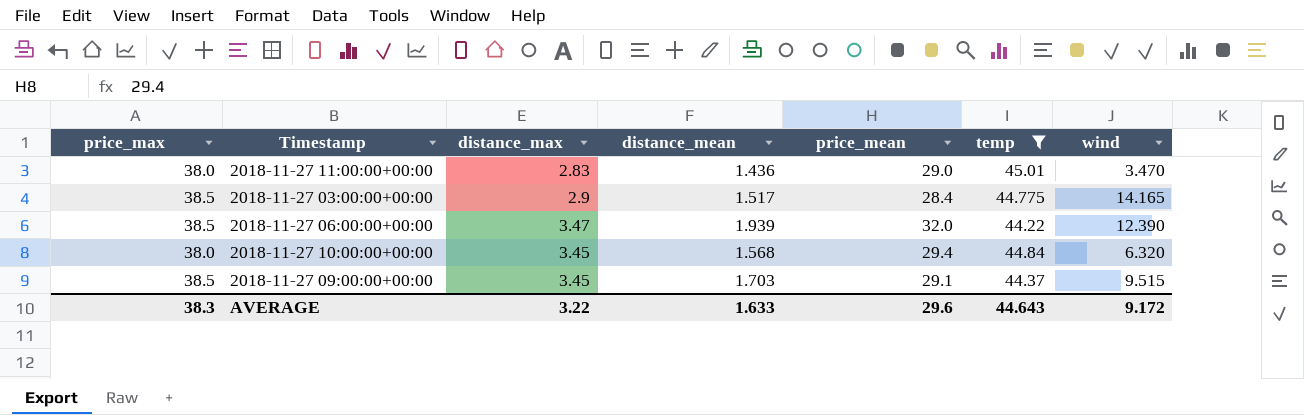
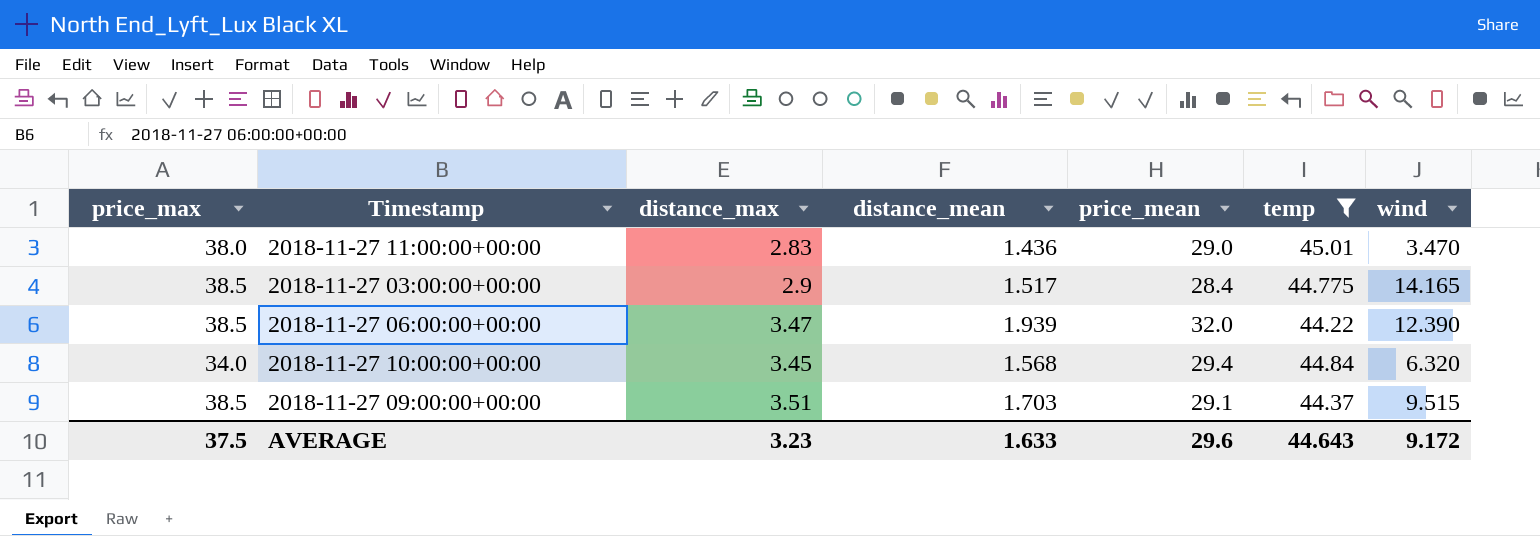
2018-11-27 10:00:00+00:00 | price_max: 38.0 -> 34.0
2018-11-27 09:00:00+00:00 | distance_max: 3.45 -> 3.51
AVERAGE | price_max: 38.3 -> 37.5
AVERAGE | distance_max: 3.22 -> 3.23

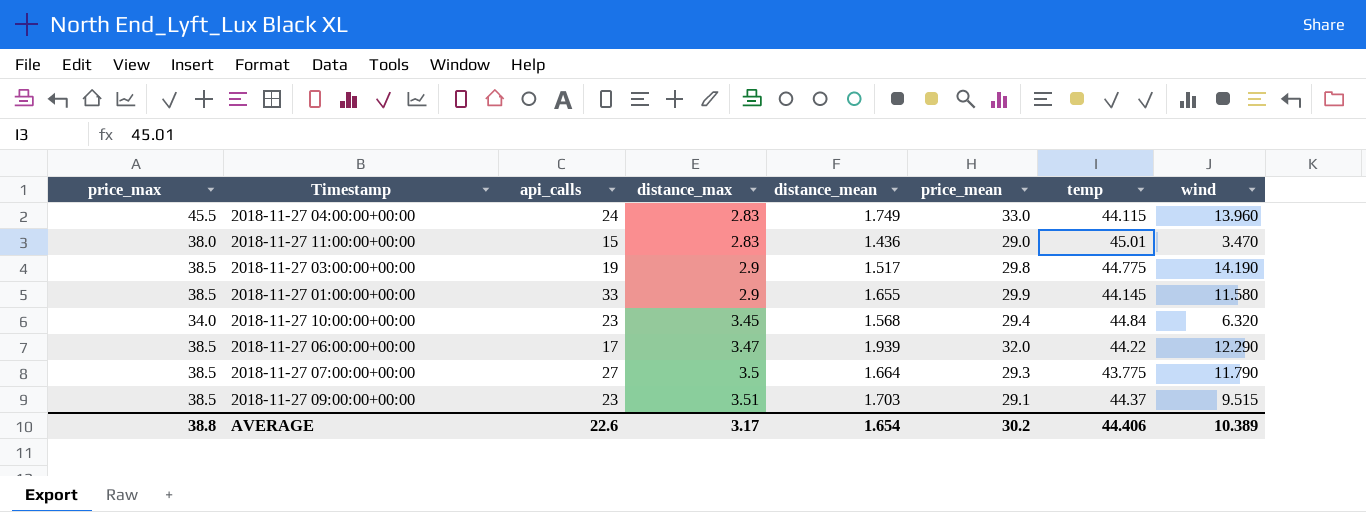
filter: temp >= 44.22 -> none
row order: none -> distance_max ascending
column api_calls | position: none -> 3
2018-11-27 03:00:00+00:00 | price_mean: 28.4 -> 29.8
2018-11-27 03:00:00+00:00 | wind: 14.165 -> 14.190
2018-11-27 06:00:00+00:00 | wind: 12.390 -> 12.290
AVERAGE | price_max: 37.5 -> 38.8
AVERAGE | distance_max: 3.23 -> 3.17
AVERAGE | distance_mean: 1.633 -> 1.654
AVERAGE | price_mean: 29.6 -> 30.2
AVERAGE | temp: 44.643 -> 44.406
AVERAGE | wind: 9.172 -> 10.389

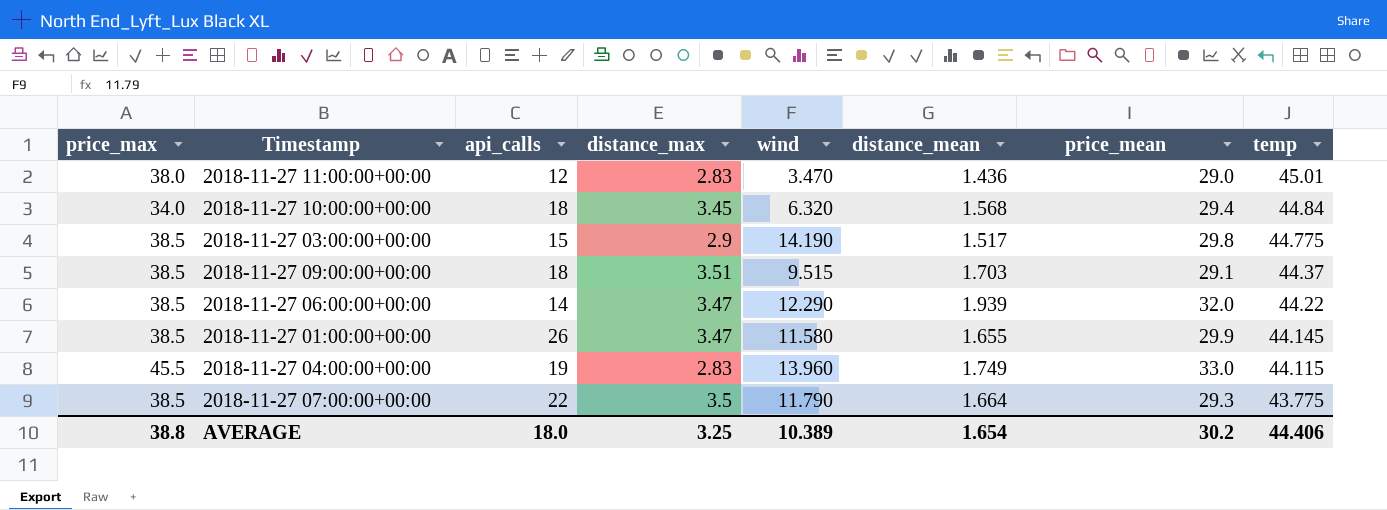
row order: distance_max ascending -> temp descending
column wind | position: 8 -> 5
2018-11-27 11:00:00+00:00 | api_calls: 15 -> 12
2018-11-27 10:00:00+00:00 | api_calls: 23 -> 18
2018-11-27 03:00:00+00:00 | api_calls: 19 -> 15
2018-11-27 09:00:00+00:00 | api_calls: 23 -> 18
2018-11-27 06:00:00+00:00 | api_calls: 17 -> 14
2018-11-27 01:00:00+00:00 | api_calls: 33 -> 26
2018-11-27 01:00:00+00:00 | distance_max: 2.9 -> 3.47
2018-11-27 04:00:00+00:00 | api_calls: 24 -> 19
2018-11-27 07:00:00+00:00 | api_calls: 27 -> 22
AVERAGE | api_calls: 22.6 -> 18.0
AVERAGE | distance_max: 3.17 -> 3.25

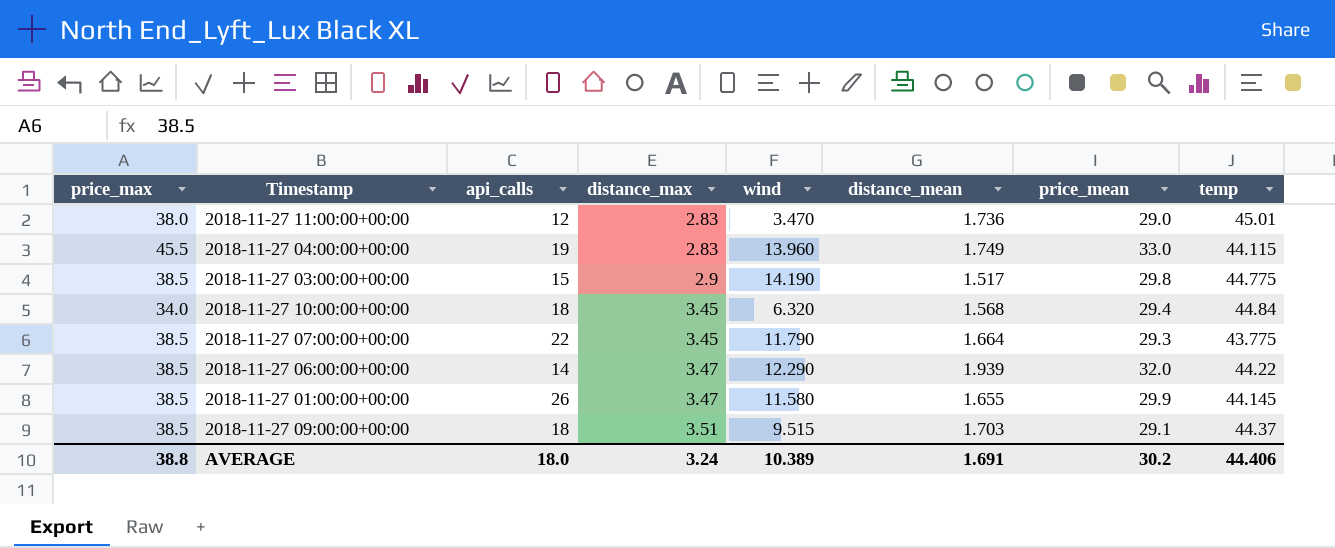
row order: temp descending -> distance_max ascending
2018-11-27 11:00:00+00:00 | distance_mean: 1.436 -> 1.736
2018-11-27 07:00:00+00:00 | distance_max: 3.5 -> 3.45
AVERAGE | distance_max: 3.25 -> 3.24
AVERAGE | distance_mean: 1.654 -> 1.691

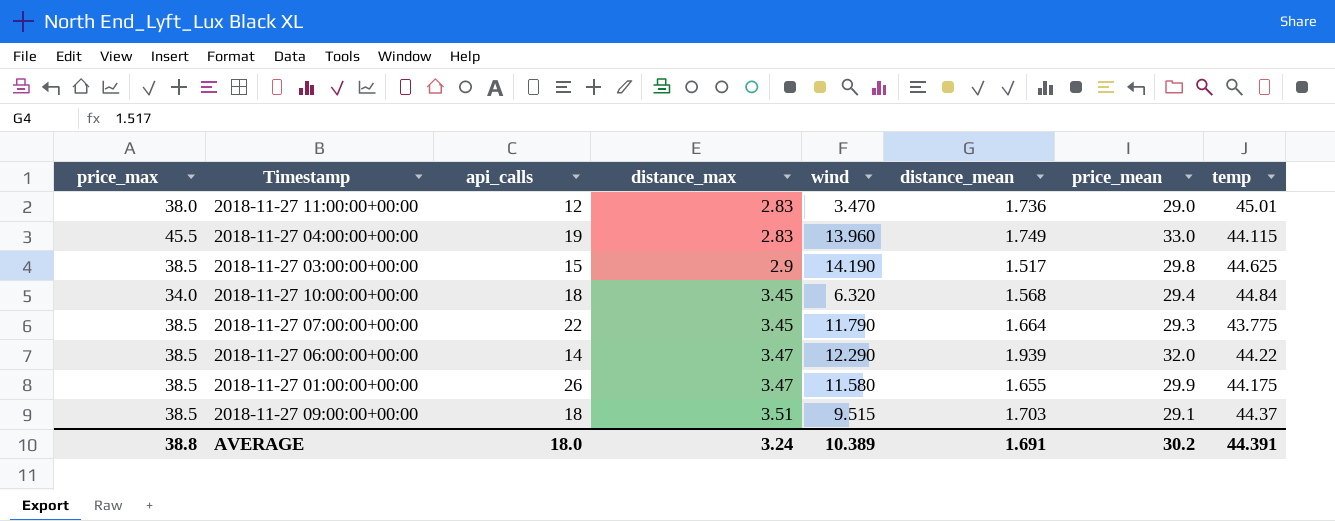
2018-11-27 03:00:00+00:00 | temp: 44.775 -> 44.625
2018-11-27 01:00:00+00:00 | temp: 44.145 -> 44.175
AVERAGE | temp: 44.406 -> 44.391

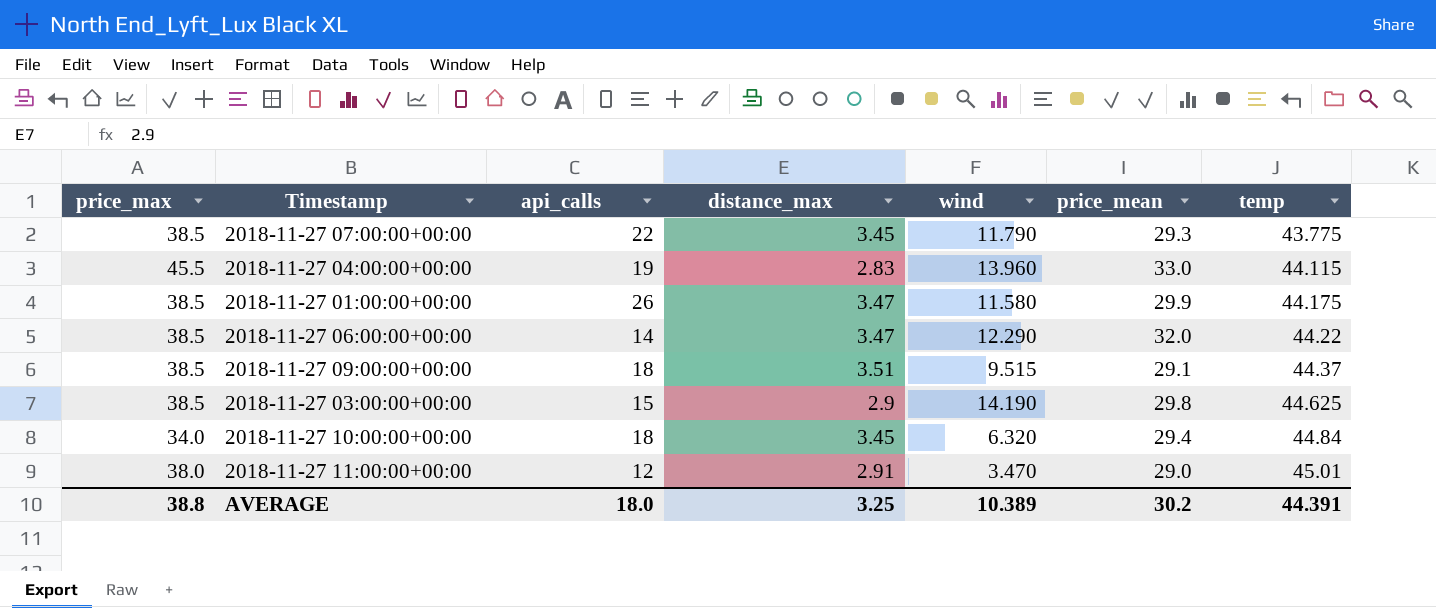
row order: distance_max ascending -> temp ascending
column distance_mean | position: 6 -> none
2018-11-27 11:00:00+00:00 | distance_max: 2.83 -> 2.91
AVERAGE | distance_max: 3.24 -> 3.25

